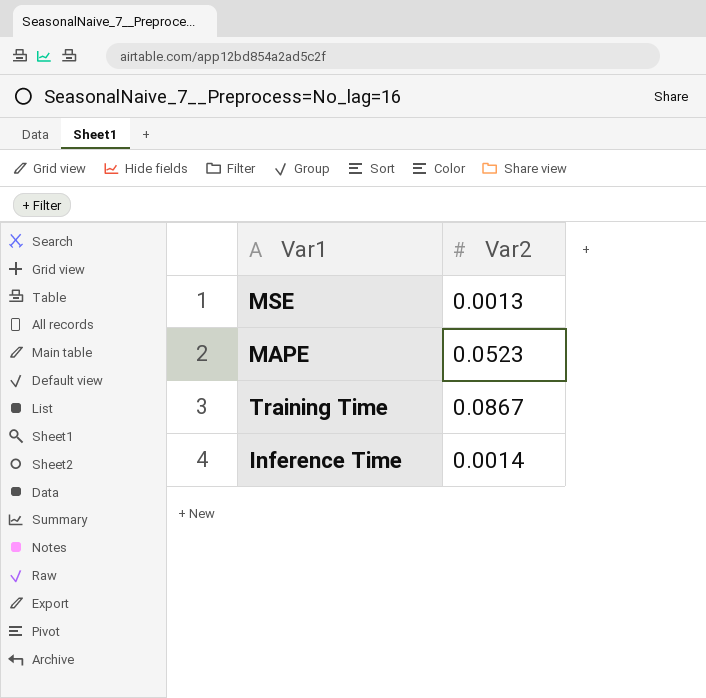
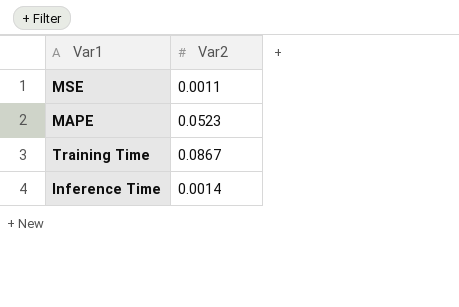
MSE | Var2: 0.0013 -> 0.0011

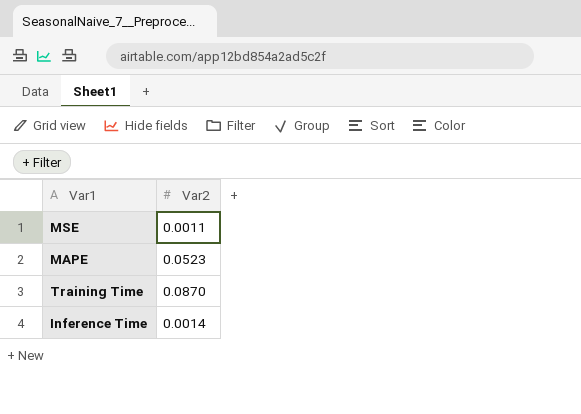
Training Time | Var2: 0.0867 -> 0.0870

